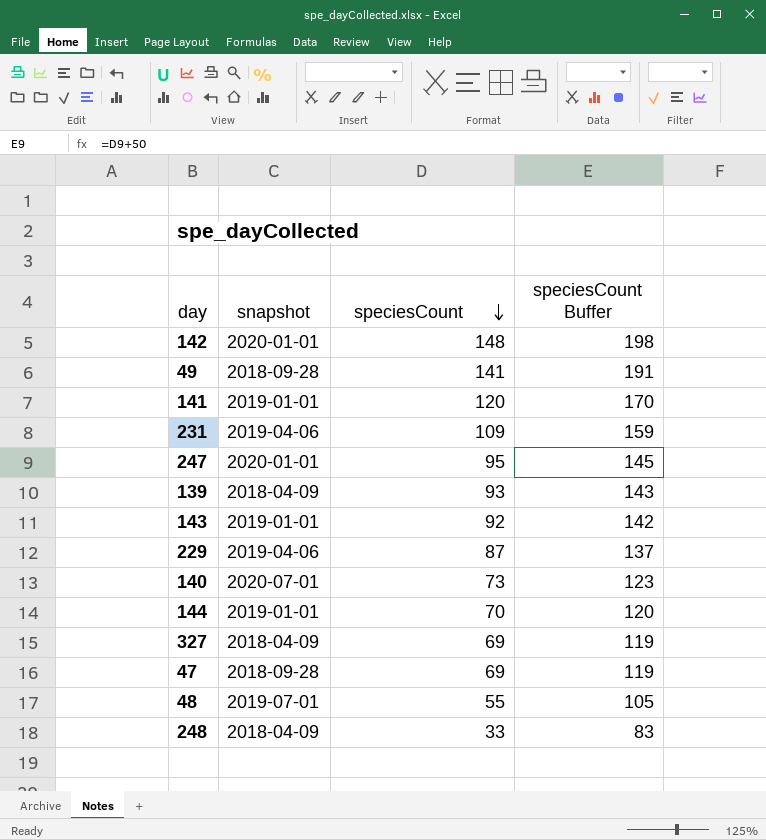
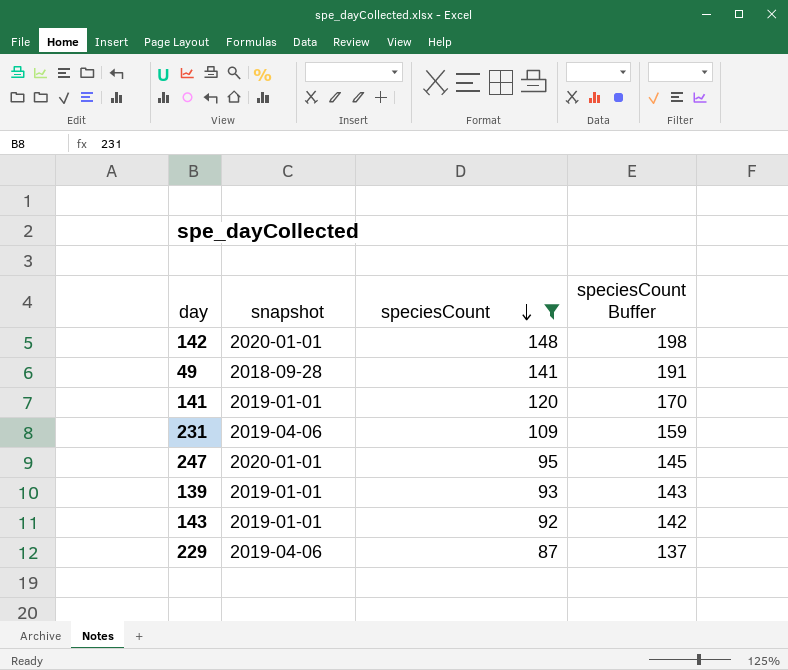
filter: none -> speciesCount >= 87
139 | snapshot: 2018-04-09 -> 2019-01-01

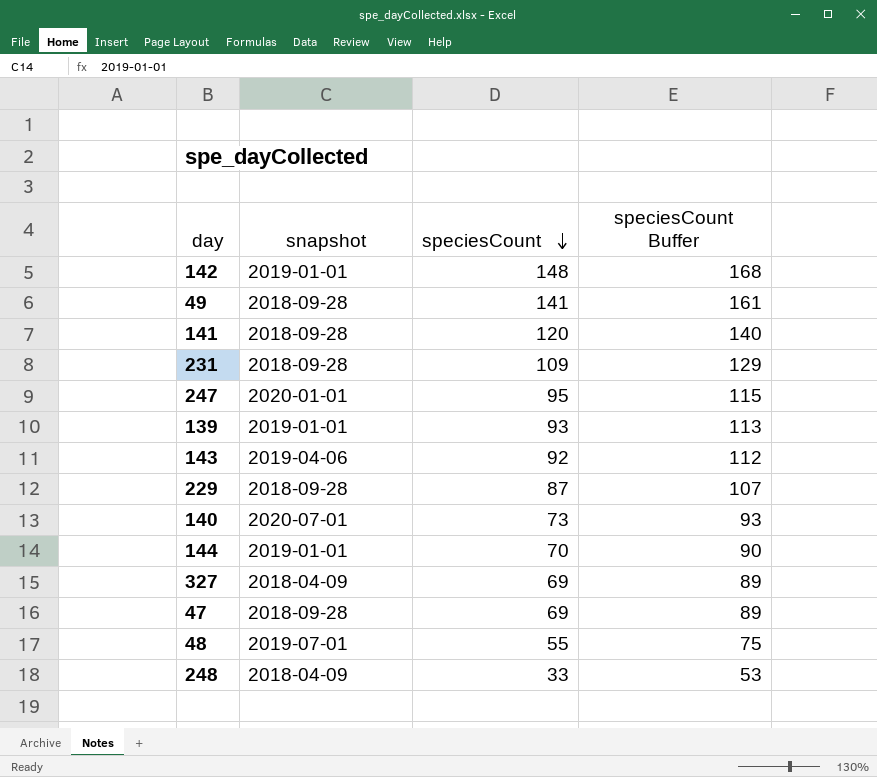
filter: speciesCount >= 87 -> none
column speciesCount Buffer | formula: [speciesCount] + 50 -> [speciesCount] + 20
142 | snapshot: 2020-01-01 -> 2019-01-01
141 | snapshot: 2019-01-01 -> 2018-09-28
231 | snapshot: 2019-04-06 -> 2018-09-28
143 | snapshot: 2019-01-01 -> 2019-04-06
229 | snapshot: 2019-04-06 -> 2018-09-28

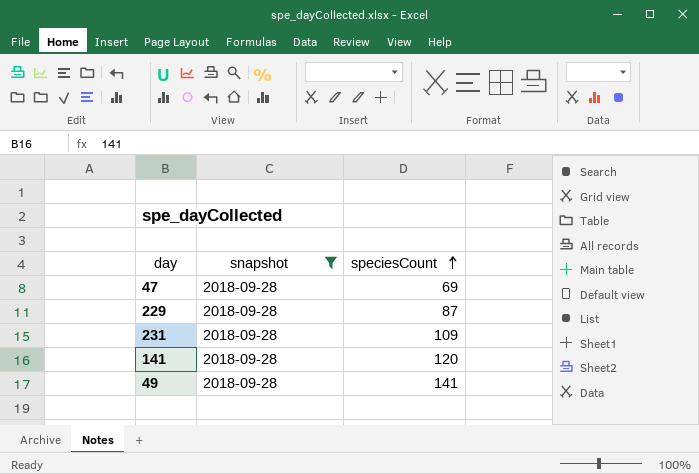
filter: none -> snapshot = 2018-09-28
row order: speciesCount descending -> speciesCount ascending
column speciesCount Buffer | formula: [speciesCount] + 20 -> none

